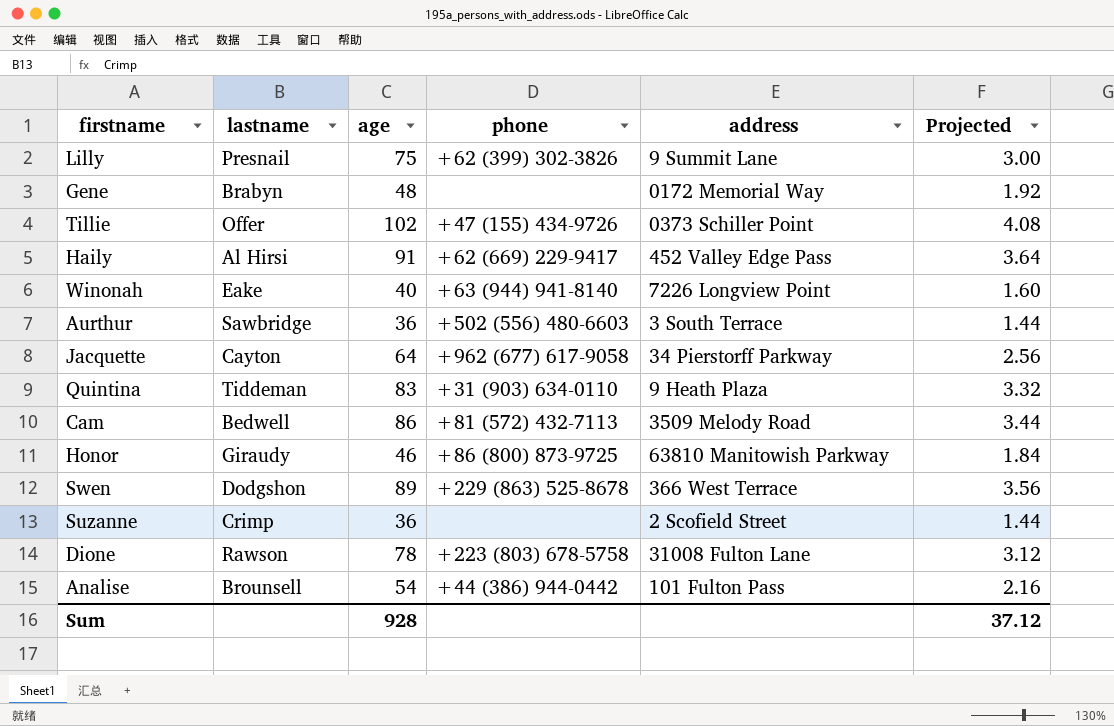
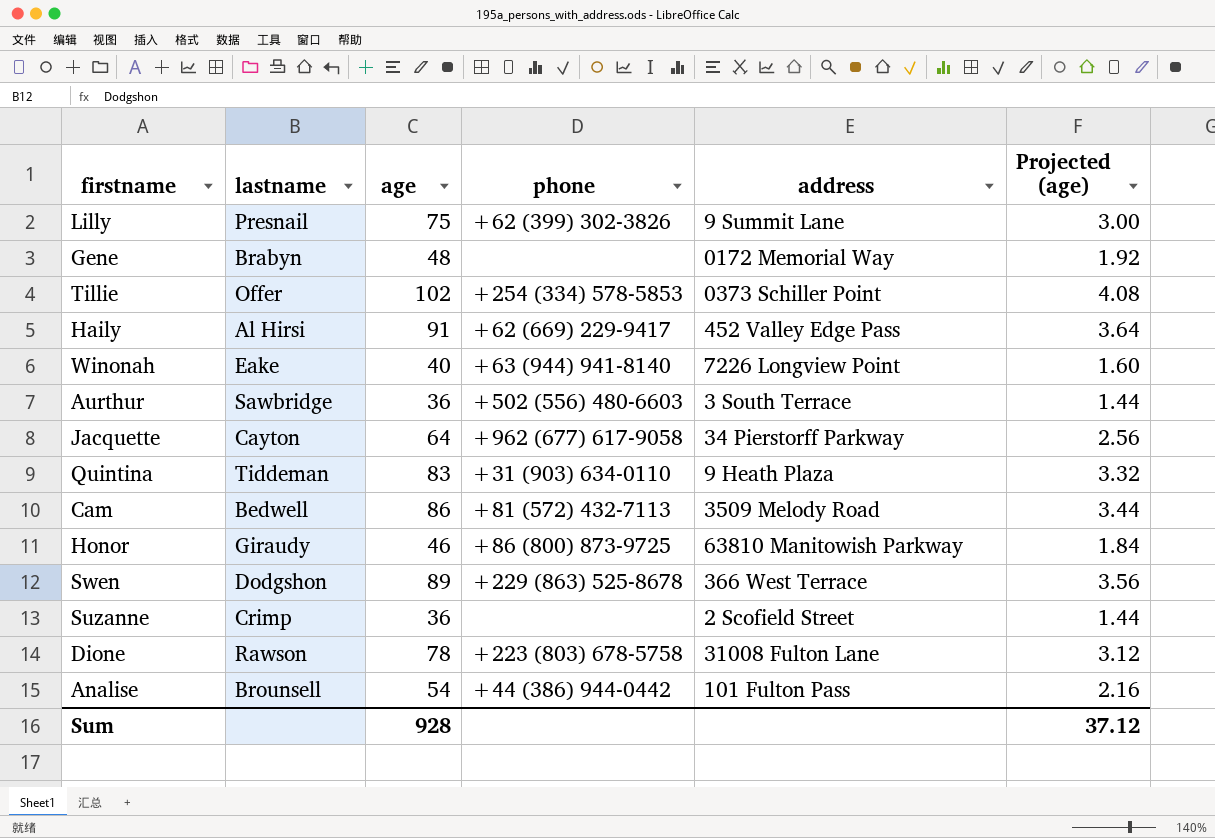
column name: Projected -> Projected (age)
Tillie | phone: +47 (155) 434-9726 -> +254 (334) 578-5853

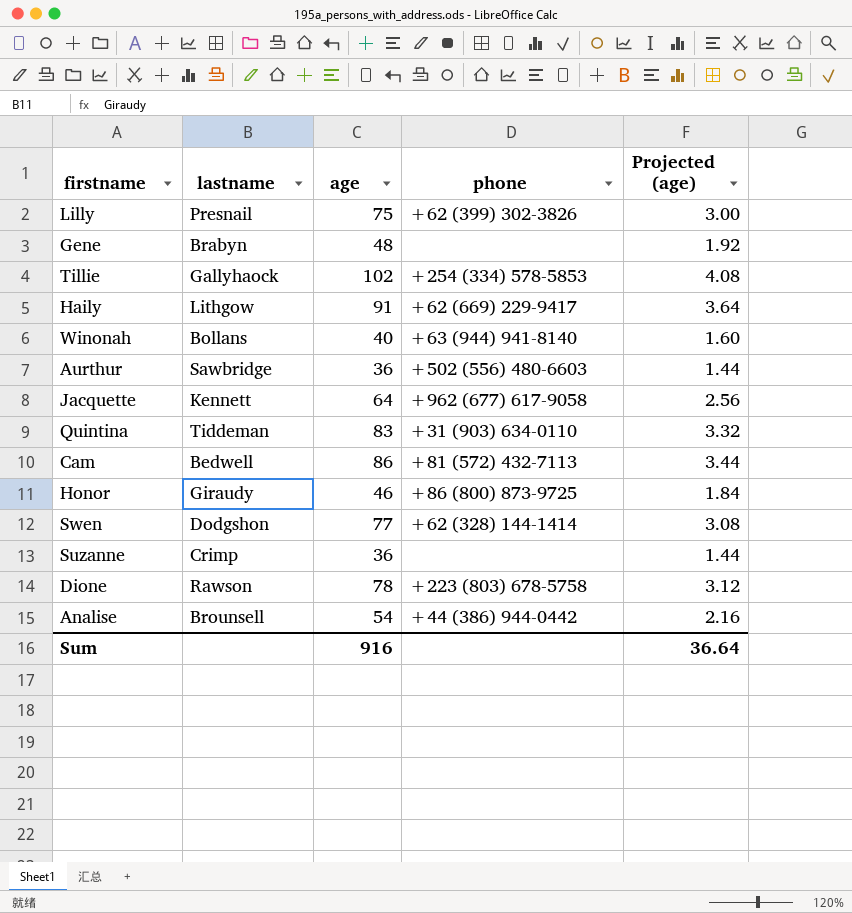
column address | position: 5 -> none
Tillie | lastname: Offer -> Gallyhaock
Haily | lastname: Al Hirsi -> Lithgow
Winonah | lastname: Eake -> Bollans
Jacquette | lastname: Cayton -> Kennett
Swen | age: 89 -> 77
Swen | phone: +229 (863) 525-8678 -> +62 (328) 144-1414
Swen | Projected (age): 3.56 -> 3.08
Sum | age: 928 -> 916
Sum | Projected (age): 37.12 -> 36.64

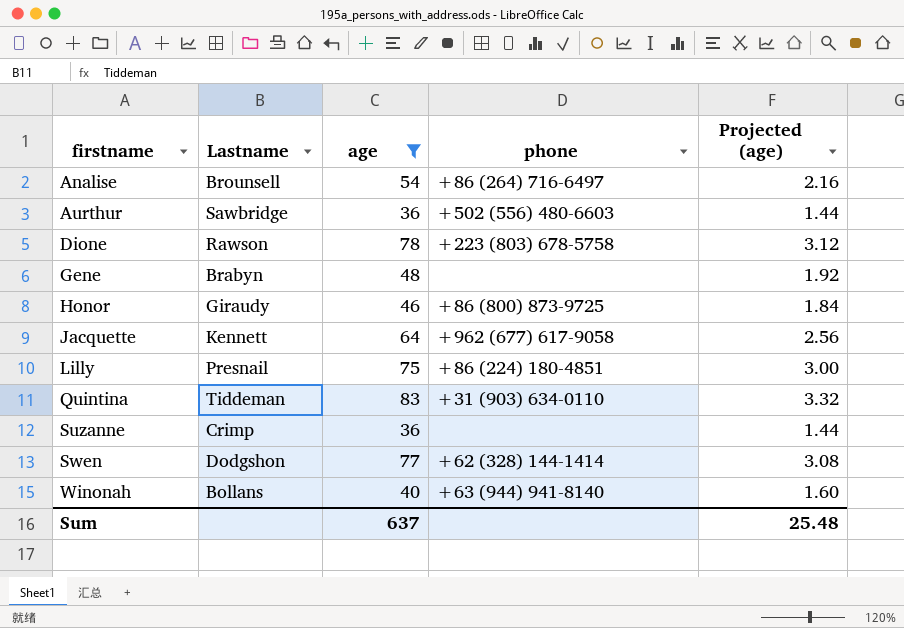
filter: none -> age <= 83
row order: none -> firstname ascending
column name: lastname -> Lastname
Analise | phone: +44 (386) 944-0442 -> +86 (264) 716-6497
Lilly | phone: +62 (399) 302-3826 -> +86 (224) 180-4851
Sum | age: 916 -> 637
Sum | Projected (age): 36.64 -> 25.48

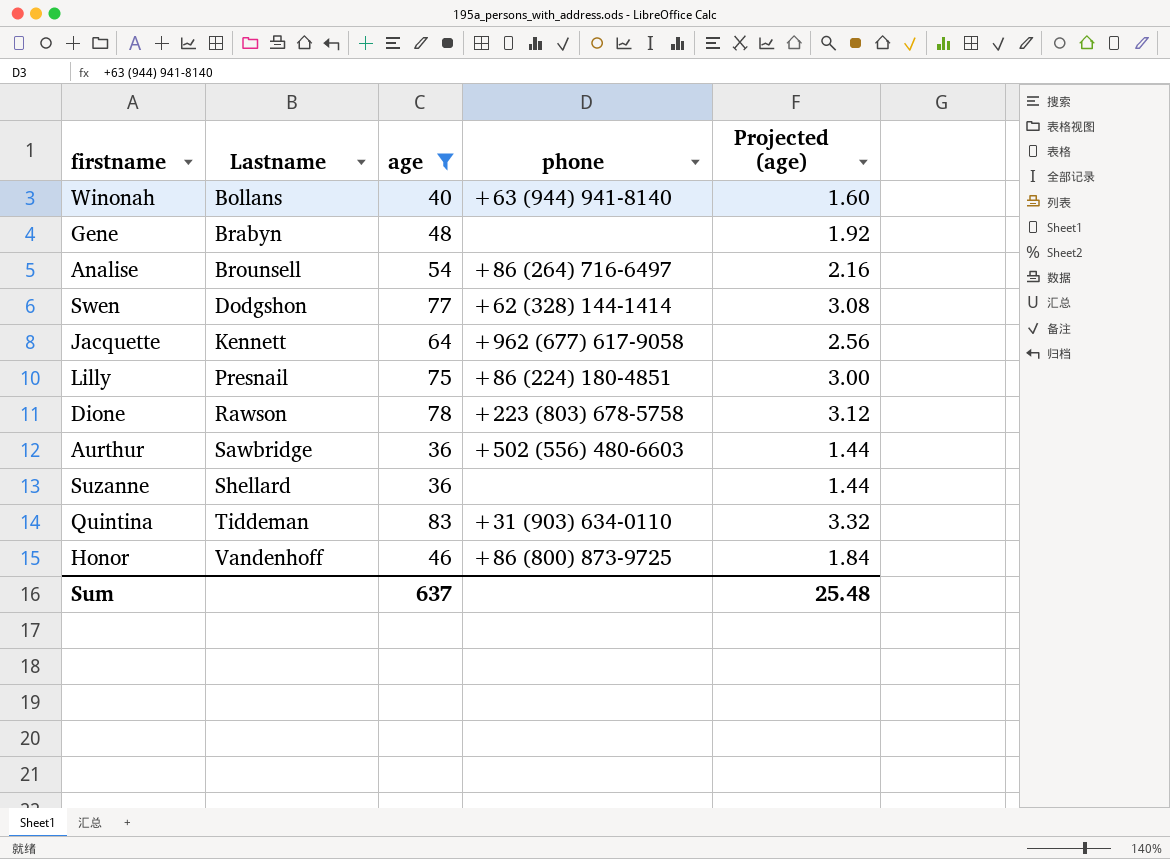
row order: firstname ascending -> Lastname ascending
Suzanne | Lastname: Crimp -> Shellard
Honor | Lastname: Giraudy -> Vandenhoff

